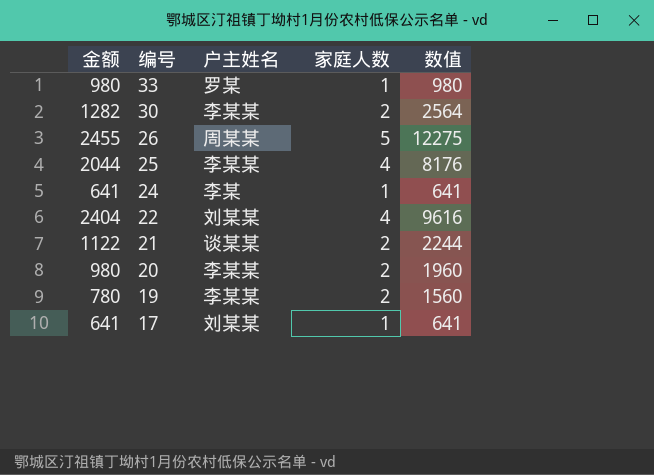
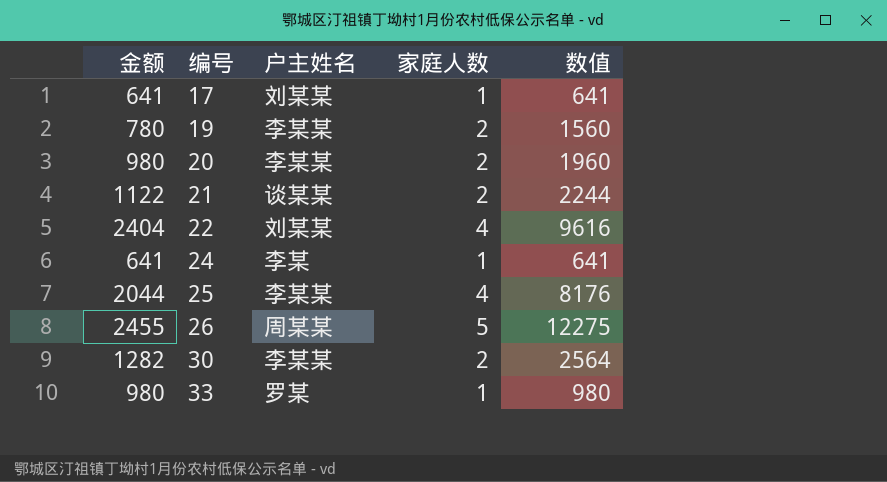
row order: 编号 descending -> 编号 ascending

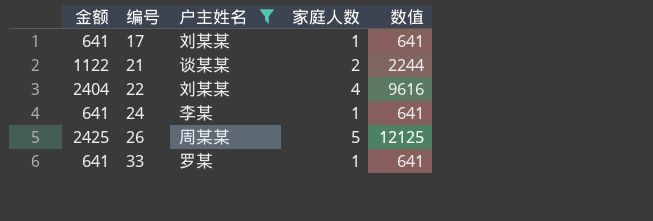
filter: none -> 户主姓名 != 李某某
26 | 金额: 2455 -> 2425
26 | 数值: 12275 -> 12125
33 | 金额: 980 -> 641
33 | 数值: 980 -> 641

